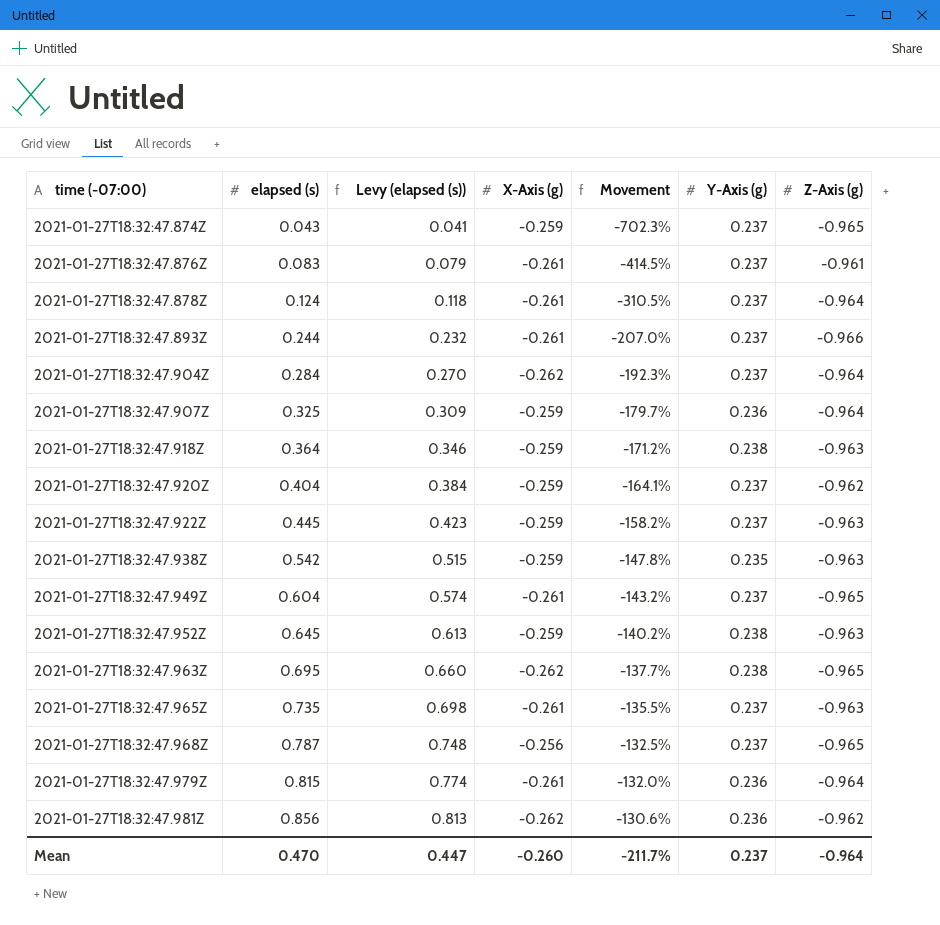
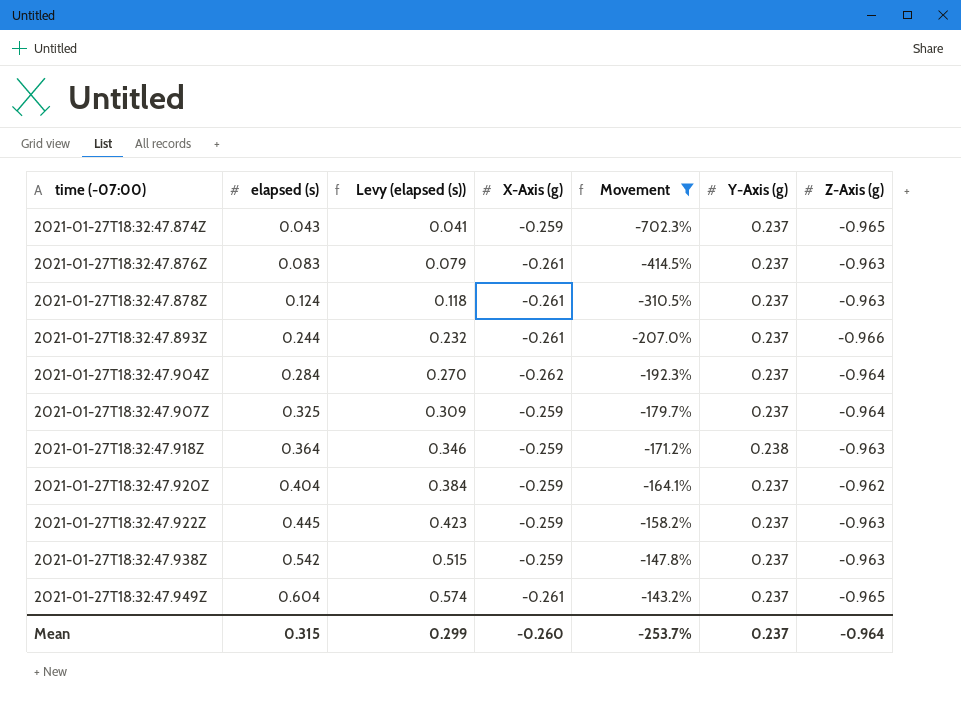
filter: none -> Movement <= -143.2%
2021-01-27T18:32:47.876Z | Z-Axis (g): -0.961 -> -0.963
2021-01-27T18:32:47.878Z | Z-Axis (g): -0.964 -> -0.963
2021-01-27T18:32:47.907Z | Y-Axis (g): 0.236 -> 0.237
2021-01-27T18:32:47.938Z | Y-Axis (g): 0.235 -> 0.237
Mean | elapsed (s): 0.470 -> 0.315
Mean | Levy (elapsed (s)): 0.447 -> 0.299
Mean | Movement: -211.7% -> -253.7%

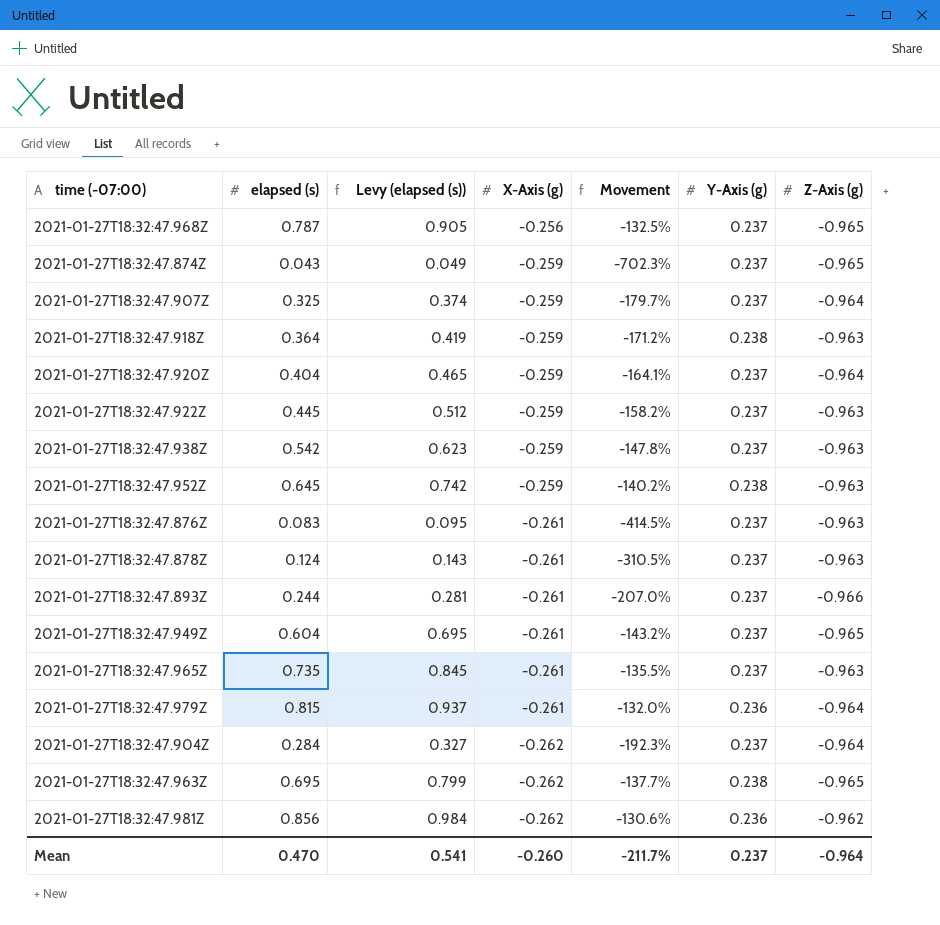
filter: Movement <= -143.2% -> none
row order: time (-07:00) ascending -> X-Axis (g) descending
column Levy (elapsed (s)) | formula: [elapsed (s)] * 0.95 -> [elapsed (s)] * 1.15
2021-01-27T18:32:47.920Z | Z-Axis (g): -0.962 -> -0.964
Mean | elapsed (s): 0.315 -> 0.470
Mean | Levy (elapsed (s)): 0.299 -> 0.541
Mean | Movement: -253.7% -> -211.7%

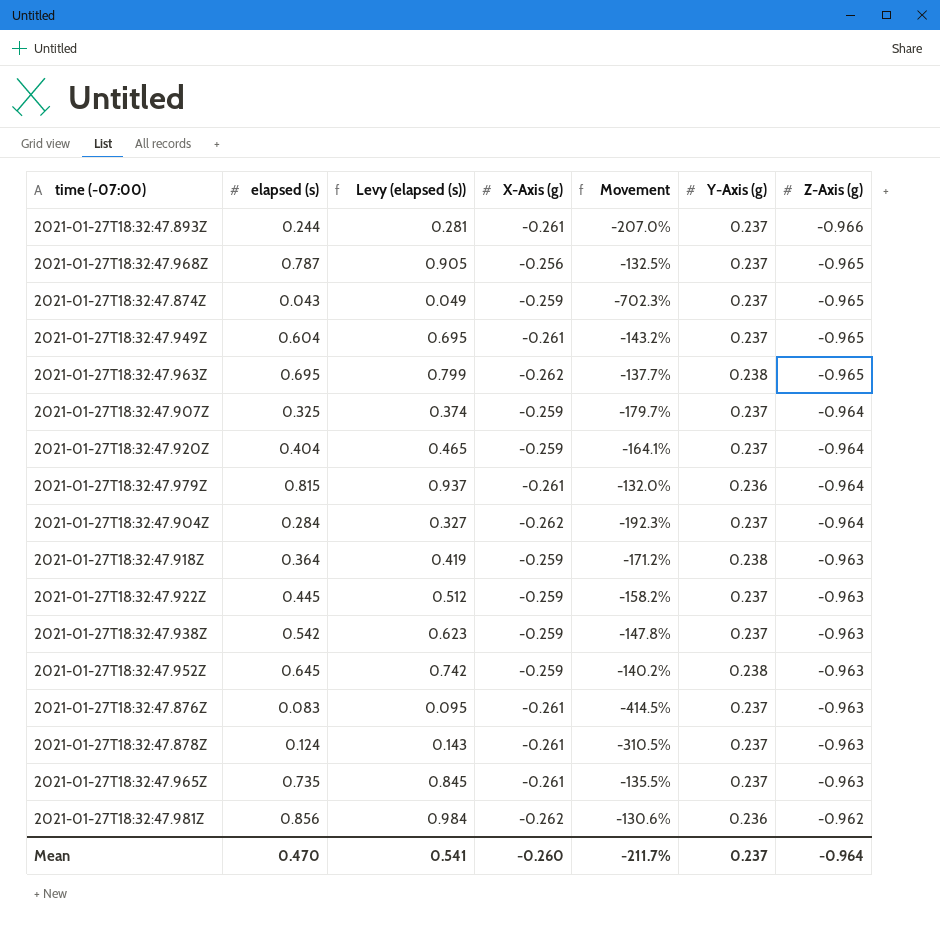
row order: X-Axis (g) descending -> Z-Axis (g) ascending

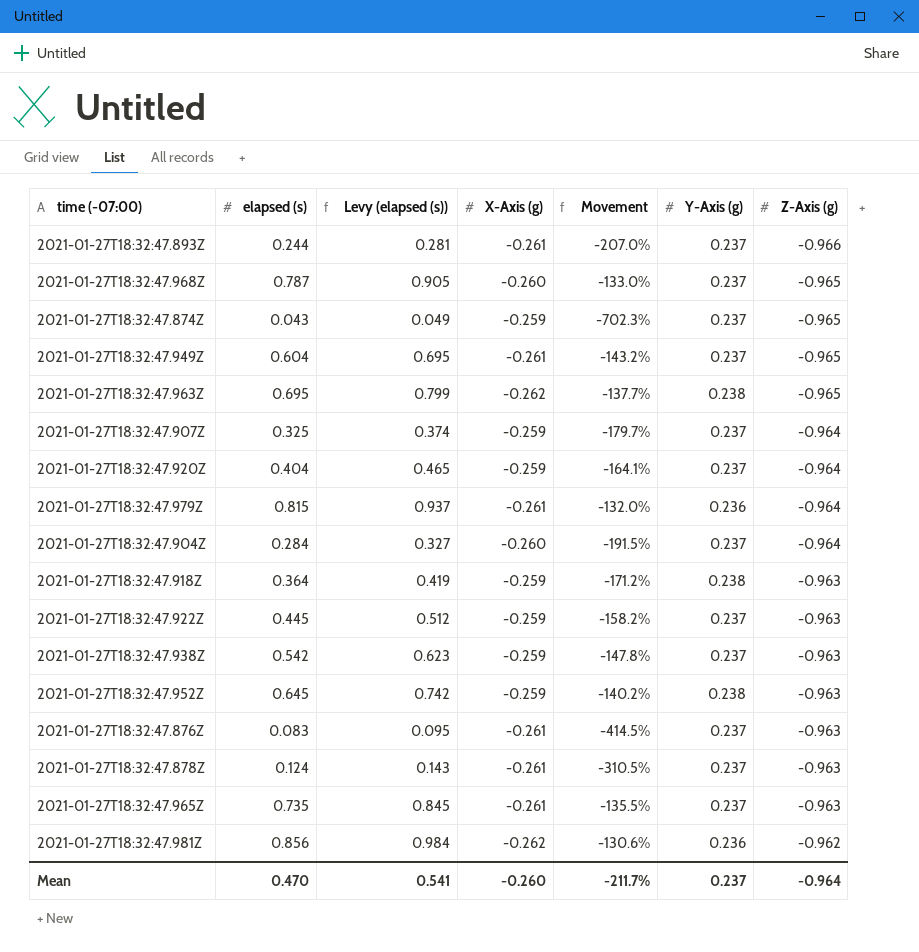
2021-01-27T18:32:47.968Z | X-Axis (g): -0.256 -> -0.260
2021-01-27T18:32:47.968Z | Movement: -132.5% -> -133.0%
2021-01-27T18:32:47.904Z | X-Axis (g): -0.262 -> -0.260
2021-01-27T18:32:47.904Z | Movement: -192.3% -> -191.5%

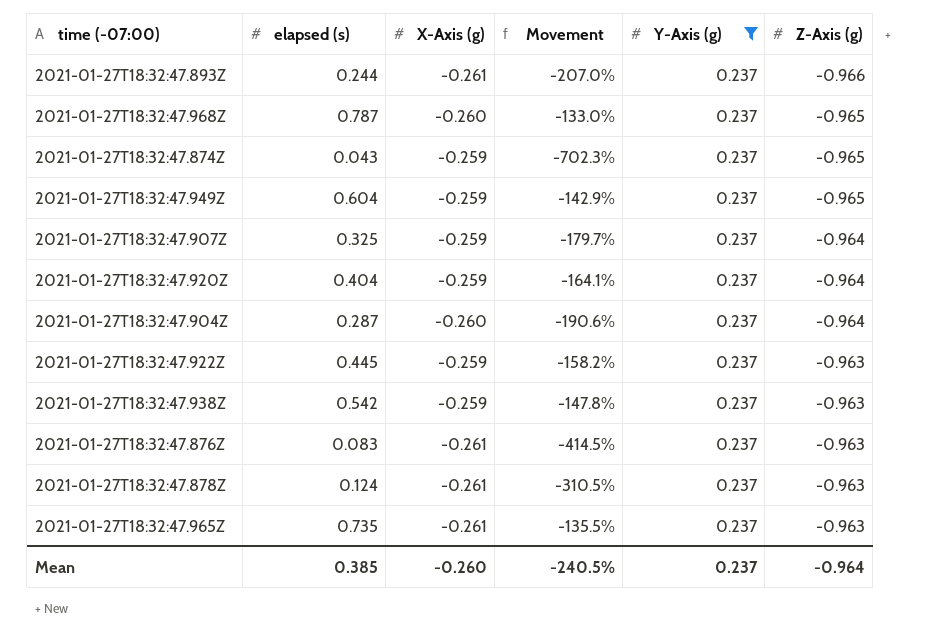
filter: none -> Y-Axis (g) = 0.237
column Levy (elapsed (s)) | formula: [elapsed (s)] * 1.15 -> none
2021-01-27T18:32:47.949Z | X-Axis (g): -0.261 -> -0.259
2021-01-27T18:32:47.949Z | Movement: -143.2% -> -142.9%
2021-01-27T18:32:47.904Z | elapsed (s): 0.284 -> 0.287
2021-01-27T18:32:47.904Z | Movement: -191.5% -> -190.6%
Mean | elapsed (s): 0.470 -> 0.385
Mean | Movement: -211.7% -> -240.5%

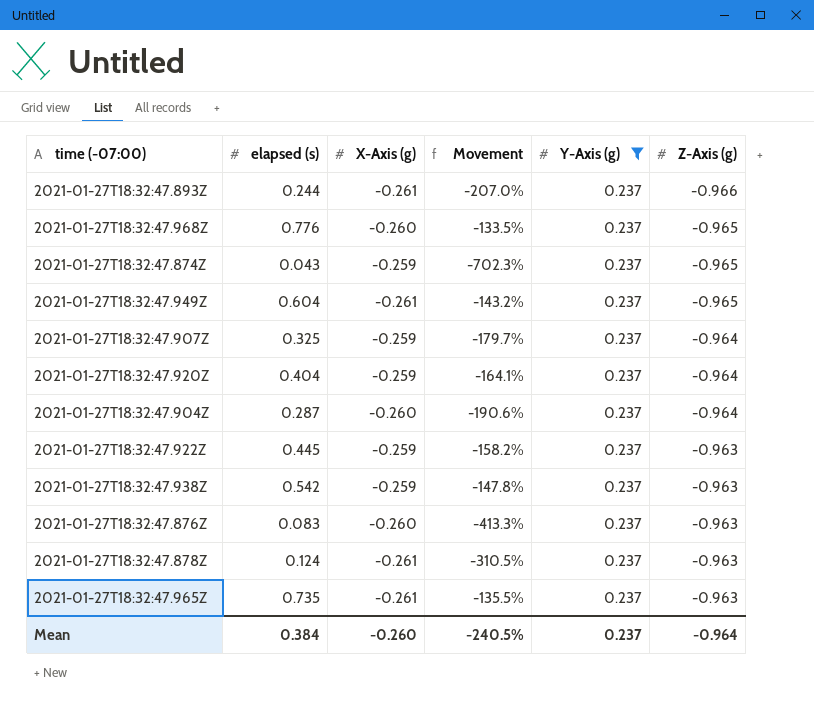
2021-01-27T18:32:47.968Z | elapsed (s): 0.787 -> 0.776
2021-01-27T18:32:47.968Z | Movement: -133.0% -> -133.5%
2021-01-27T18:32:47.949Z | X-Axis (g): -0.259 -> -0.261
2021-01-27T18:32:47.949Z | Movement: -142.9% -> -143.2%
2021-01-27T18:32:47.876Z | X-Axis (g): -0.261 -> -0.260
2021-01-27T18:32:47.876Z | Movement: -414.5% -> -413.3%
Mean | elapsed (s): 0.385 -> 0.384

